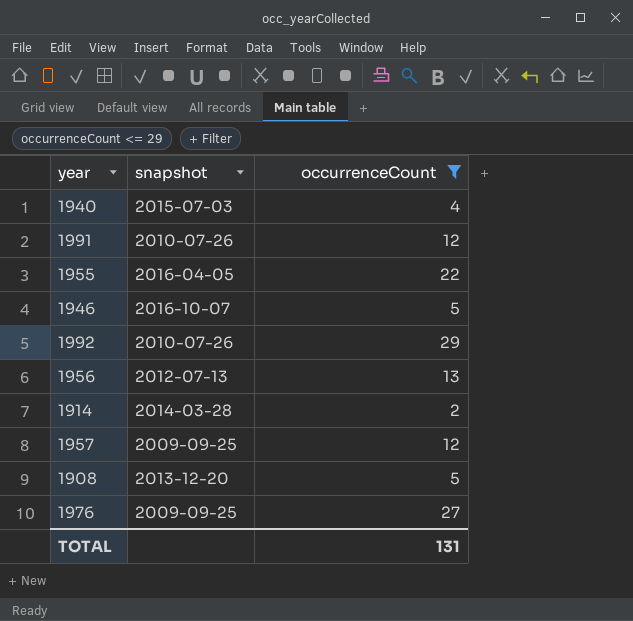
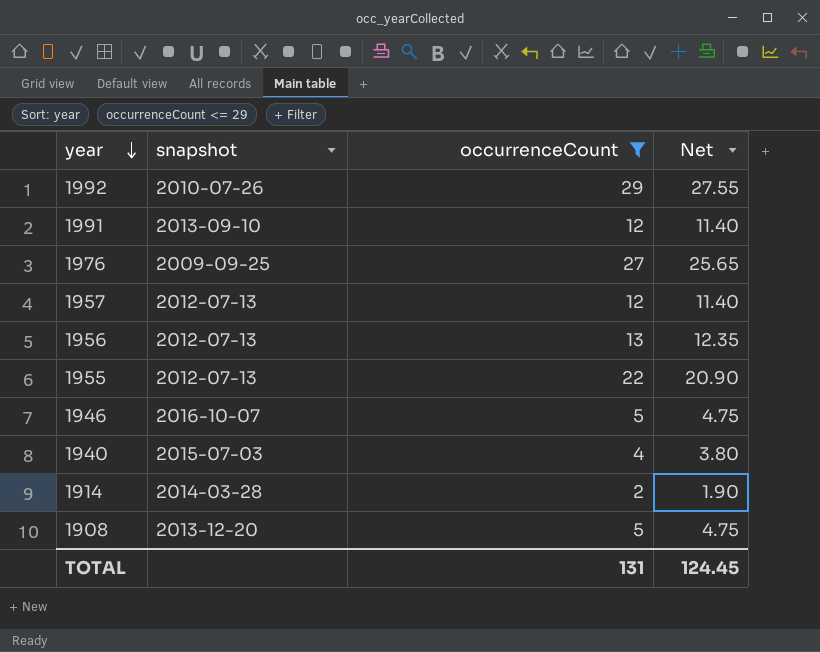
row order: none -> year descending
column Net | formula: none -> [occurrenceCount] * 0.95
1991 | snapshot: 2010-07-26 -> 2013-09-10
1957 | snapshot: 2009-09-25 -> 2012-07-13
1955 | snapshot: 2016-04-05 -> 2012-07-13

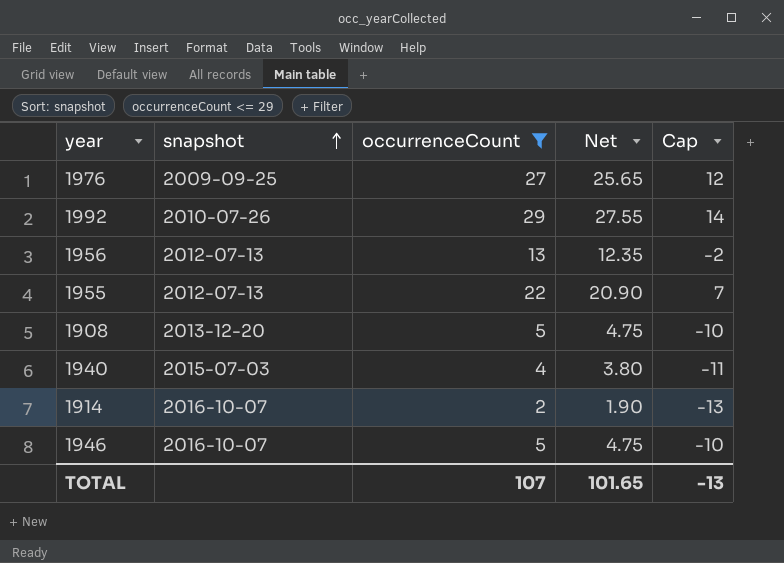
row order: year descending -> snapshot ascending
column Cap | formula: none -> [occurrenceCount] - 15
row 1991: 2013-09-10 | 12 | 11.40 -> none
row 1957: 2012-07-13 | 12 | 11.40 -> none
1914 | snapshot: 2014-03-28 -> 2016-10-07
TOTAL | occurrenceCount: 131 -> 107
TOTAL | Net: 124.45 -> 101.65

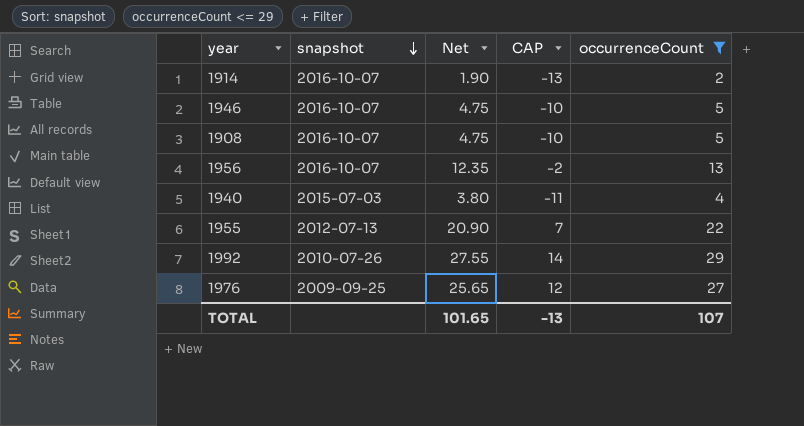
row order: snapshot ascending -> snapshot descending
column name: Cap -> CAP
column occurrenceCount | position: 3 -> 5
1908 | snapshot: 2013-12-20 -> 2016-10-07
1956 | snapshot: 2012-07-13 -> 2016-10-07

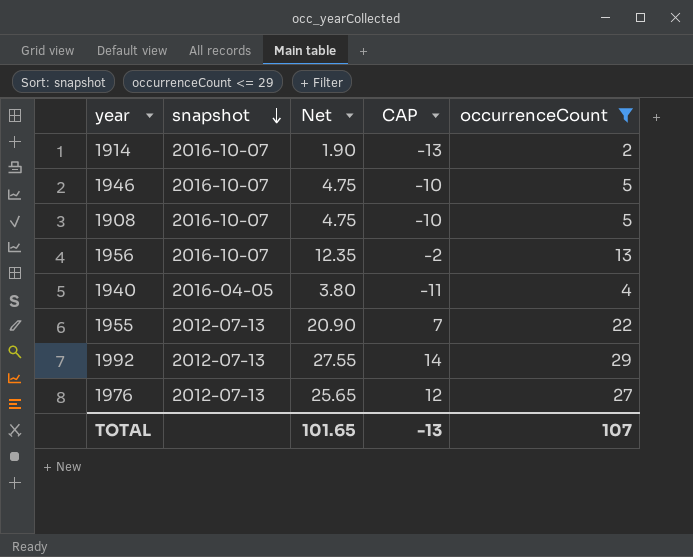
1940 | snapshot: 2015-07-03 -> 2016-04-05
1992 | snapshot: 2010-07-26 -> 2012-07-13
1976 | snapshot: 2009-09-25 -> 2012-07-13

